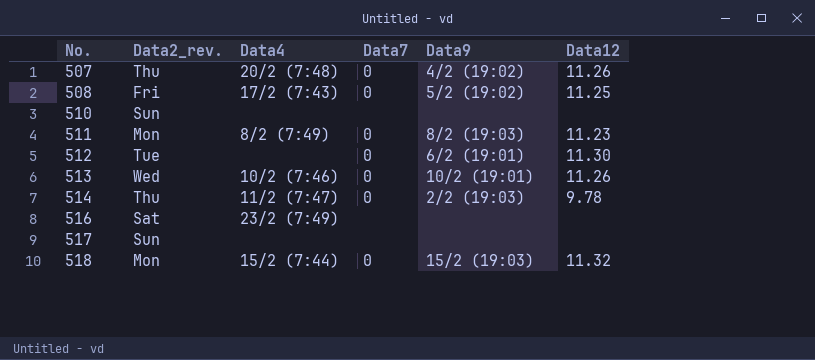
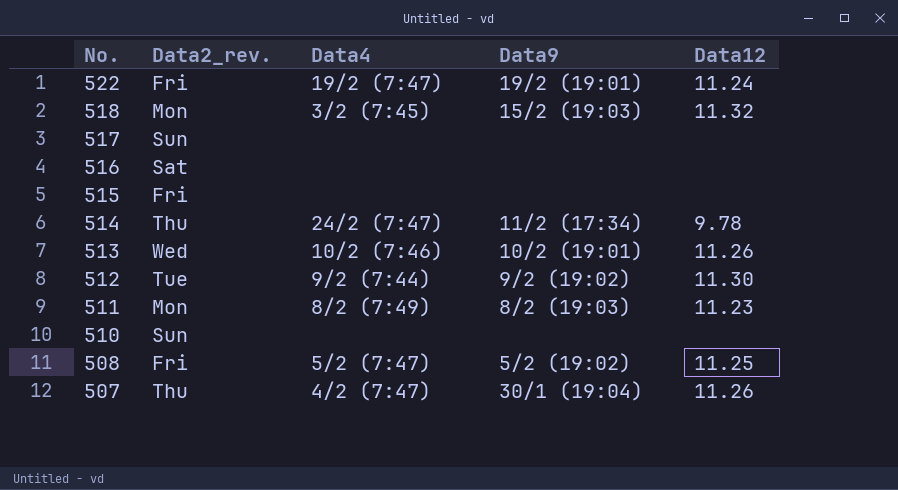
row order: No. ascending -> No. descending
column Data7 | position: 4 -> none
row 522: none -> Fri | 19/2 (7:47) | 19/2 (19:01) | 11.24
518 | Data4: 15/2 (7:44) -> 3/2 (7:45)
516 | Data4: 23/2 (7:49) -> none
row 515: none -> Fri | none | none | none
514 | Data4: 11/2 (7:47) -> 24/2 (7:47)
514 | Data9: 2/2 (19:03) -> 11/2 (17:34)
512 | Data4: none -> 9/2 (7:44)
512 | Data9: 6/2 (19:01) -> 9/2 (19:02)
508 | Data4: 17/2 (7:43) -> 5/2 (7:47)
507 | Data4: 20/2 (7:48) -> 4/2 (7:47)
507 | Data9: 4/2 (19:02) -> 30/1 (19:04)

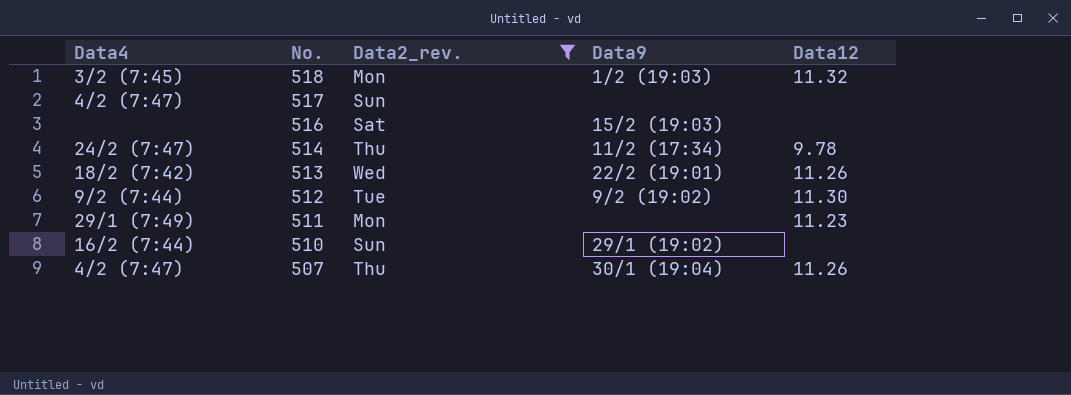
filter: none -> Data2_rev. != Fri
column Data4 | position: 3 -> 1
518 | Data9: 15/2 (19:03) -> 1/2 (19:03)
517 | Data4: none -> 4/2 (7:47)
516 | Data9: none -> 15/2 (19:03)
513 | Data4: 10/2 (7:46) -> 18/2 (7:42)
513 | Data9: 10/2 (19:01) -> 22/2 (19:01)
511 | Data4: 8/2 (7:49) -> 29/1 (7:49)
511 | Data9: 8/2 (19:03) -> none
510 | Data4: none -> 16/2 (7:44)
510 | Data9: none -> 29/1 (19:02)

